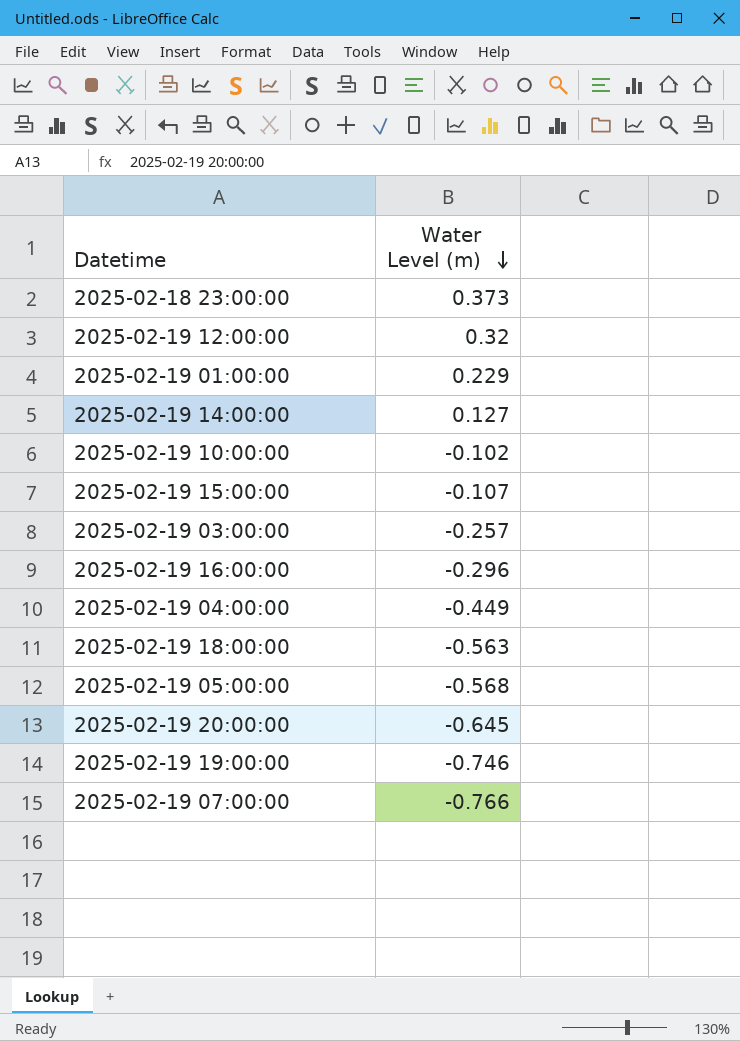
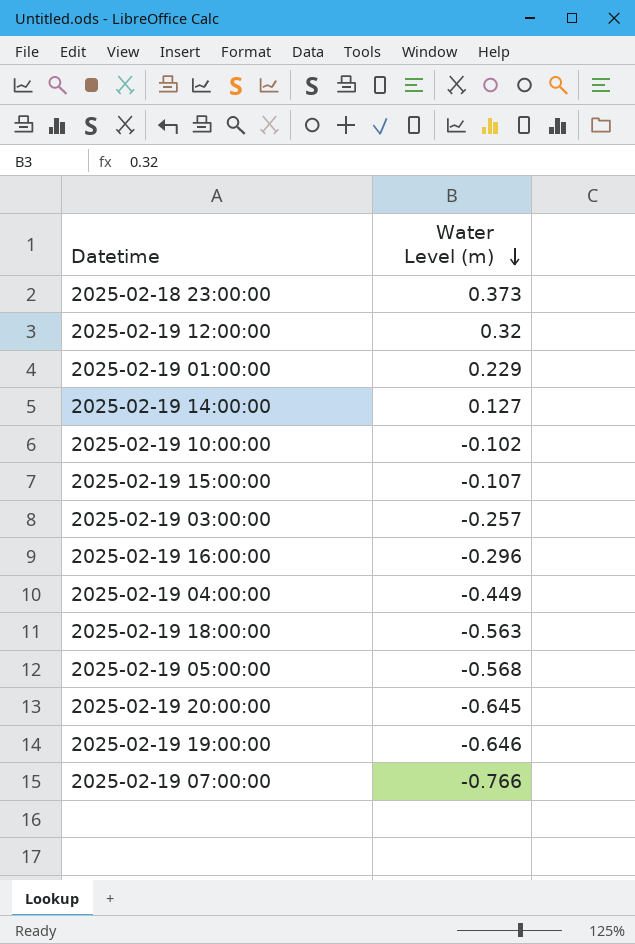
2025-02-19 19:00:00 | Water Level (m): -0.746 -> -0.646

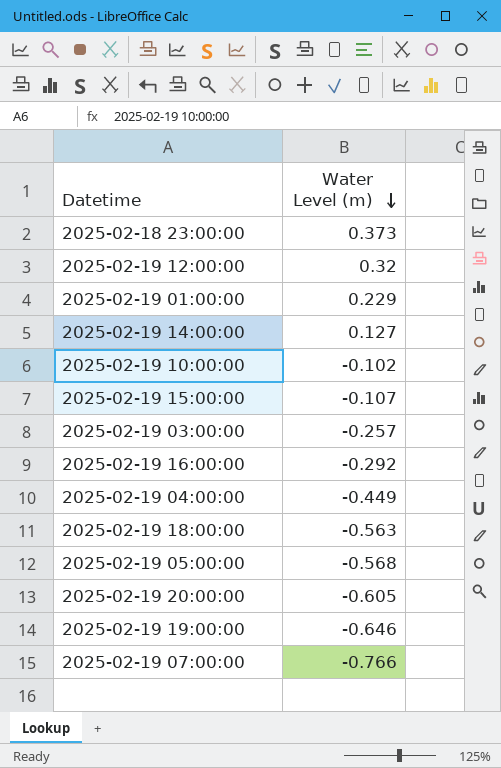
2025-02-19 16:00:00 | Water Level (m): -0.296 -> -0.292
2025-02-19 20:00:00 | Water Level (m): -0.645 -> -0.605

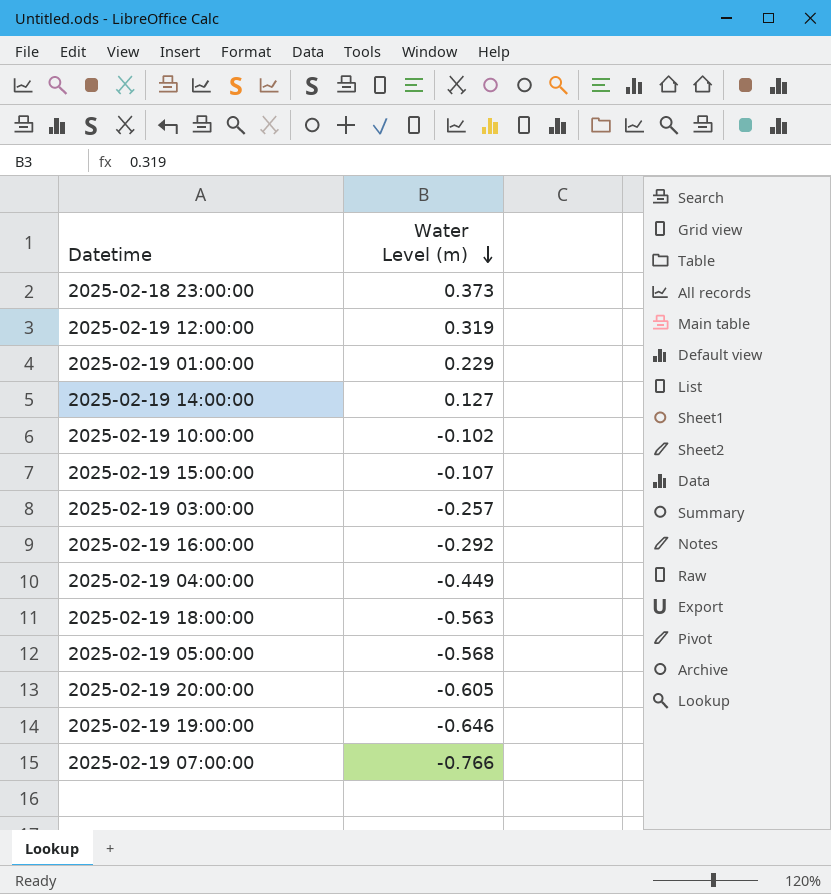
2025-02-19 12:00:00 | Water Level (m): 0.32 -> 0.319

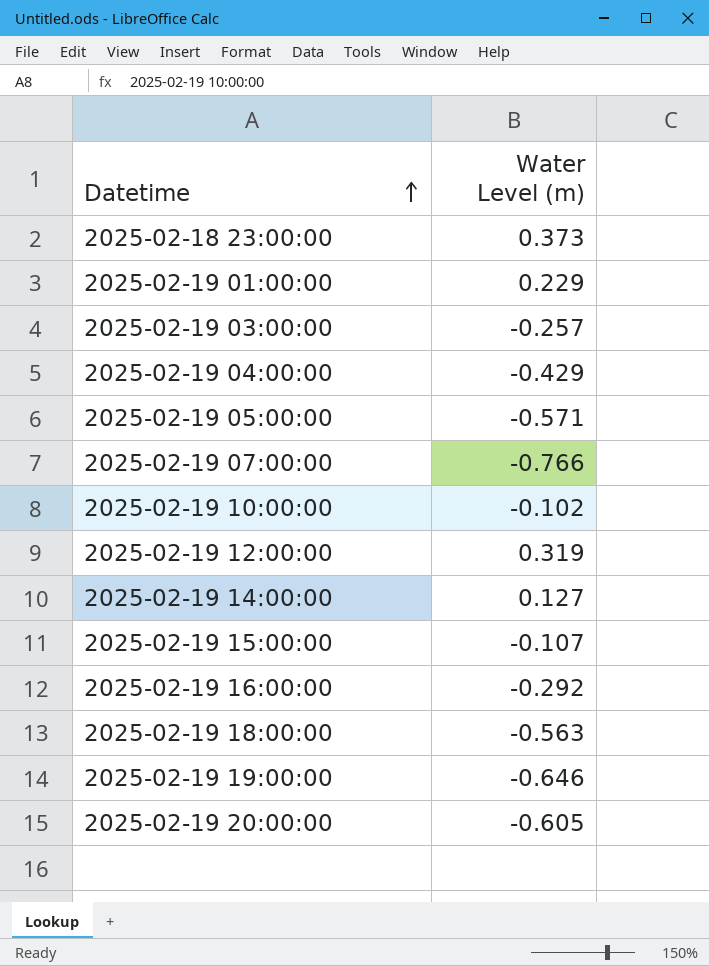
row order: Water Level (m) descending -> Datetime ascending
2025-02-19 04:00:00 | Water Level (m): -0.449 -> -0.429
2025-02-19 05:00:00 | Water Level (m): -0.568 -> -0.571

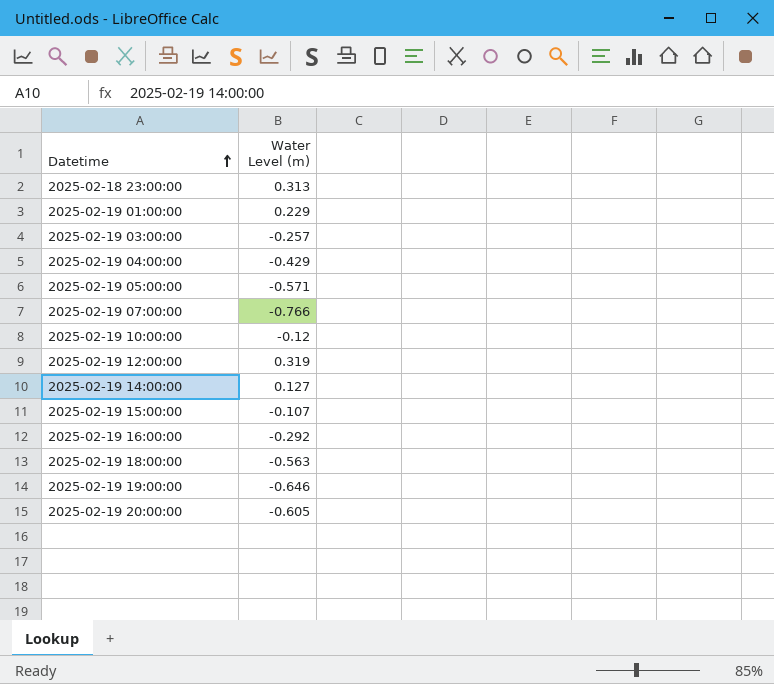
2025-02-18 23:00:00 | Water Level (m): 0.373 -> 0.313
2025-02-19 10:00:00 | Water Level (m): -0.102 -> -0.12

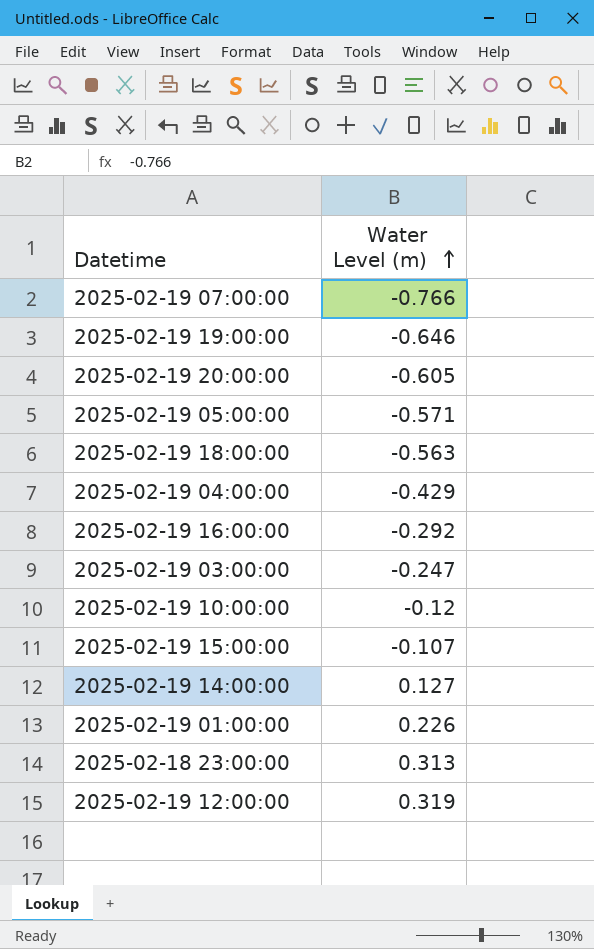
row order: Datetime ascending -> Water Level (m) ascending
2025-02-19 03:00:00 | Water Level (m): -0.257 -> -0.247
2025-02-19 01:00:00 | Water Level (m): 0.229 -> 0.226

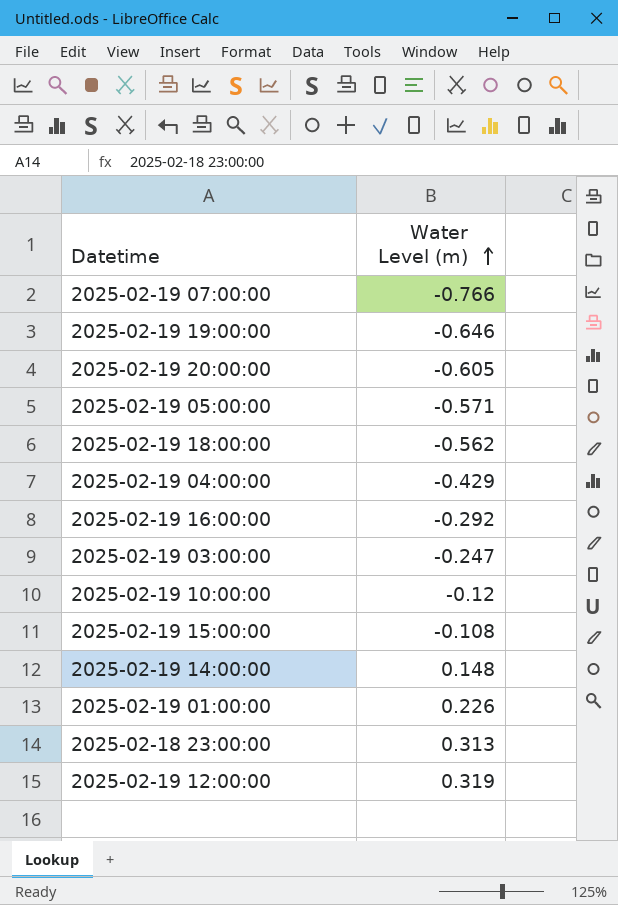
2025-02-19 18:00:00 | Water Level (m): -0.563 -> -0.562
2025-02-19 15:00:00 | Water Level (m): -0.107 -> -0.108
2025-02-19 14:00:00 | Water Level (m): 0.127 -> 0.148

